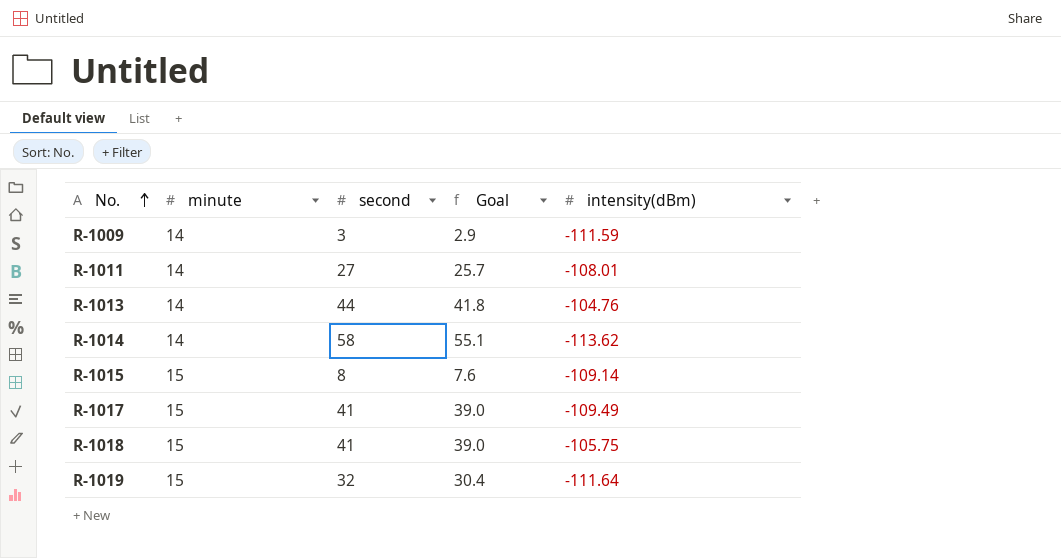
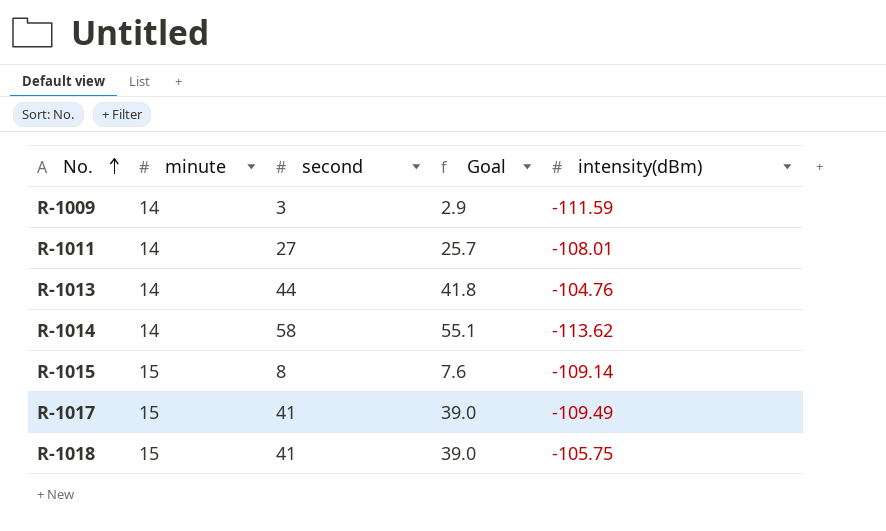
row R-1019: 15 | 32 | 30.4 | -111.64 -> none

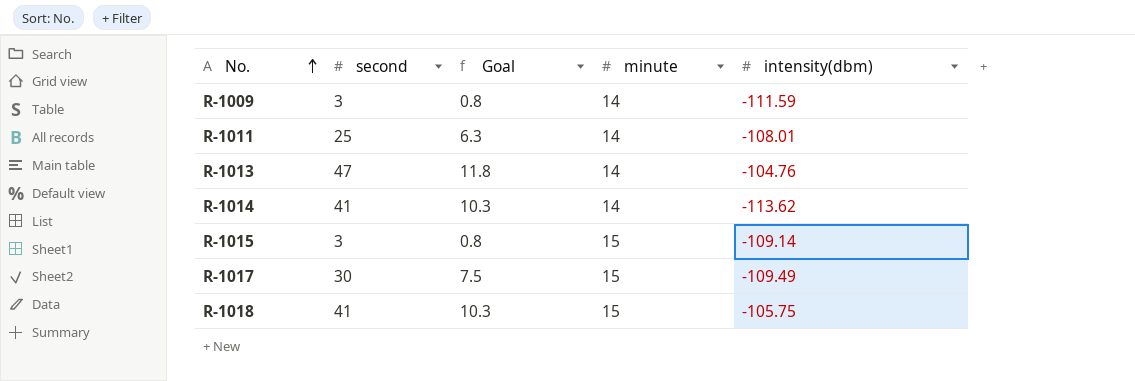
column Goal | formula: [second] * 0.95 -> [second] * 0.25
column minute | position: 2 -> 4
column name: intensity(dBm) -> intensity(dbm)
R-1011 | second: 27 -> 25
R-1013 | second: 44 -> 47
R-1014 | second: 58 -> 41
R-1015 | second: 8 -> 3
R-1017 | second: 41 -> 30

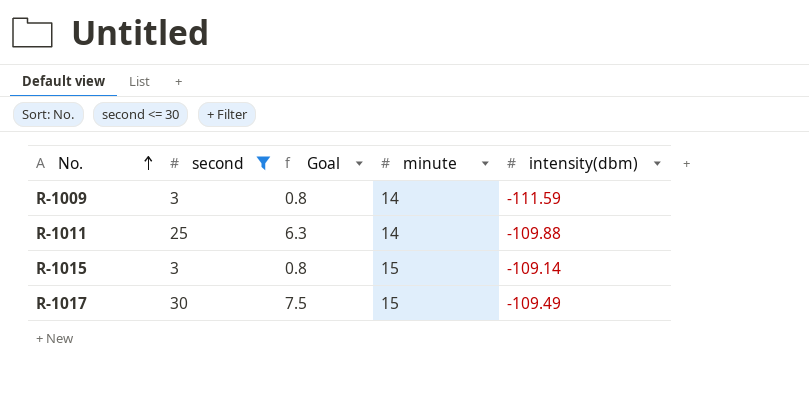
filter: none -> second <= 30
R-1011 | intensity(dbm): -108.01 -> -109.88

